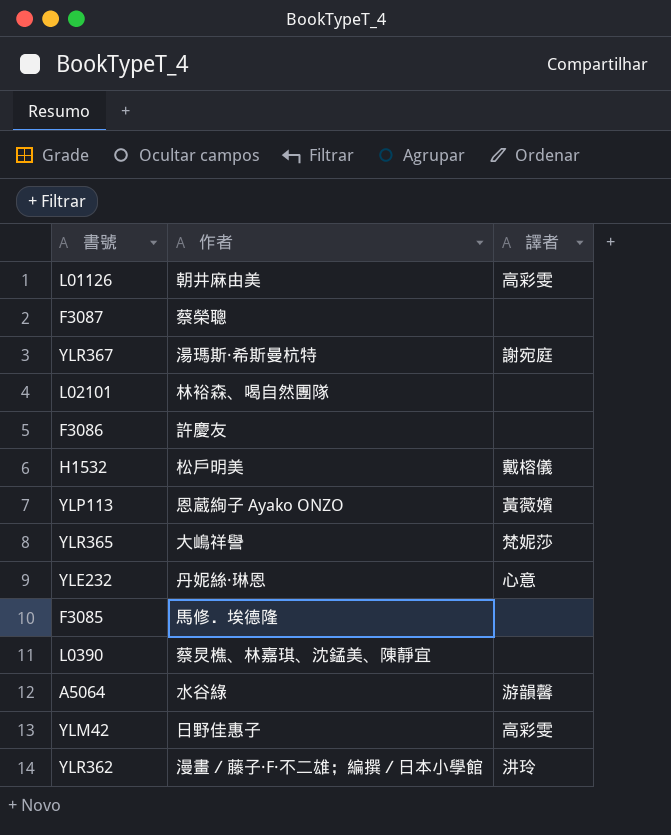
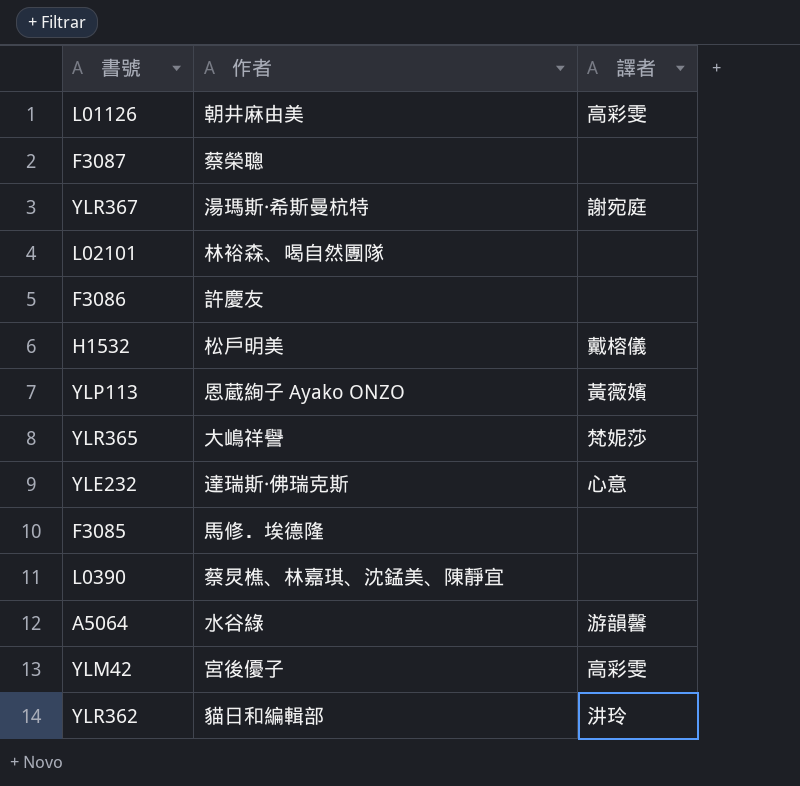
YLE232 | 作者: 丹妮絲‧琳恩 -> 達瑞斯‧佛瑞克斯
YLM42 | 作者: 日野佳惠子 -> 宮後優子
YLR362 | 作者: 漫畫／藤子‧F‧不二雄；編撰／日本小學館 -> 貓日和編輯部

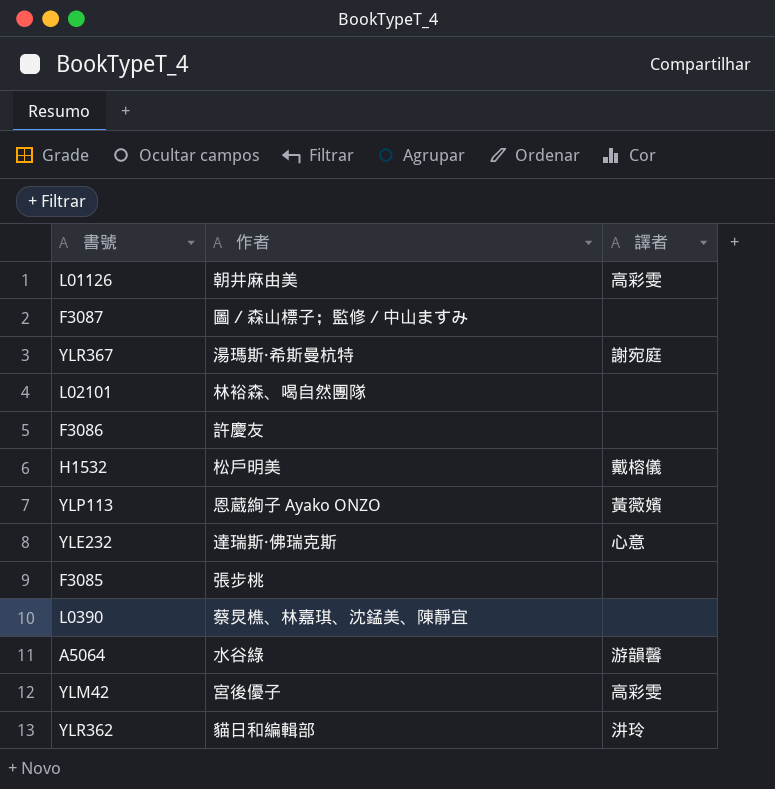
row YLR365: 大嶋祥譽 | 梵妮莎 -> none
F3087 | 作者: 蔡榮聰 -> 圖／森山標子；監修／中山ますみ
F3085 | 作者: 馬修．埃德隆 -> 張步桃

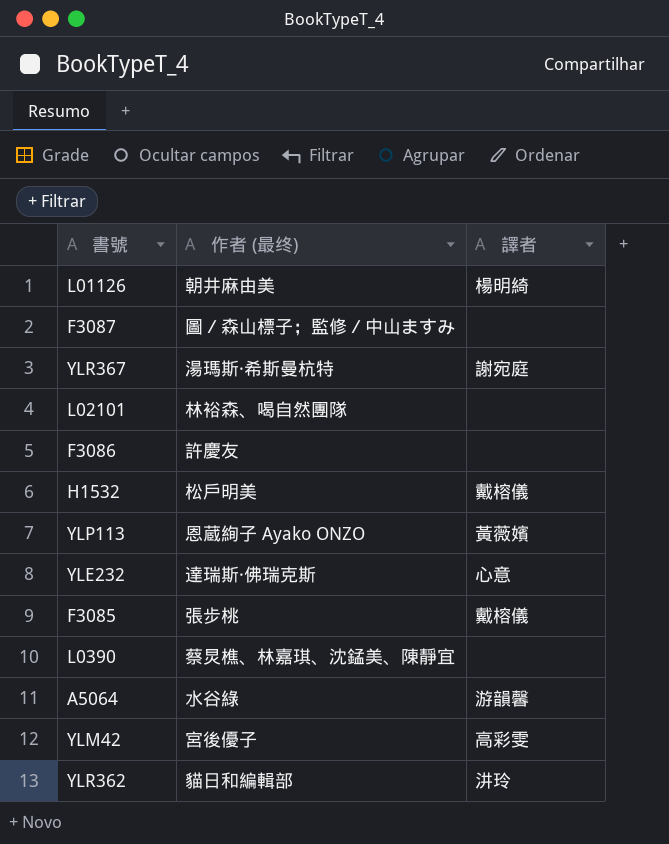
column name: 作者 -> 作者 (最终)
L01126 | 譯者: 高彩雯 -> 楊明綺
F3085 | 譯者: none -> 戴榕儀

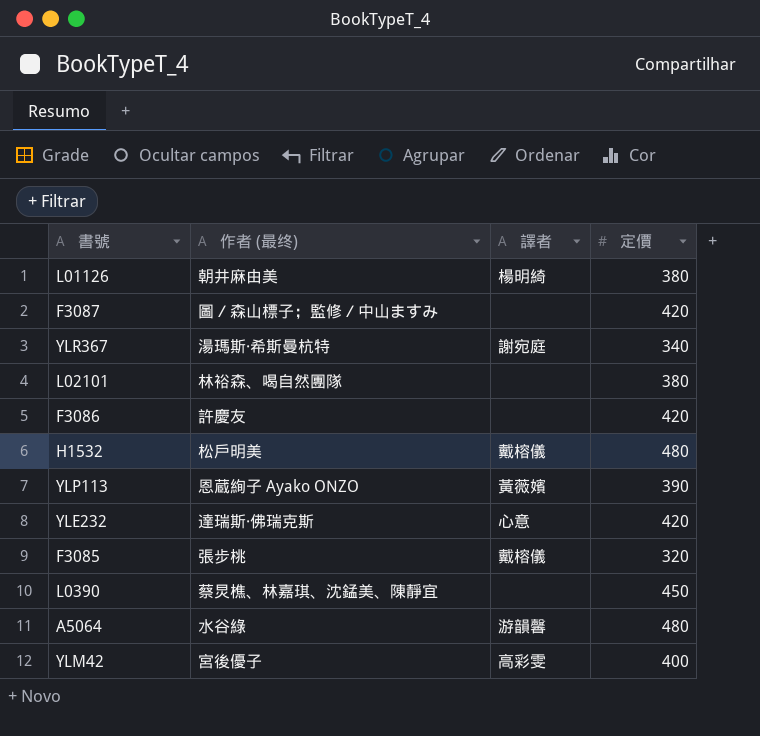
column 定價 | position: none -> 4
row YLR362: 貓日和編輯部 | 汫玲 -> none

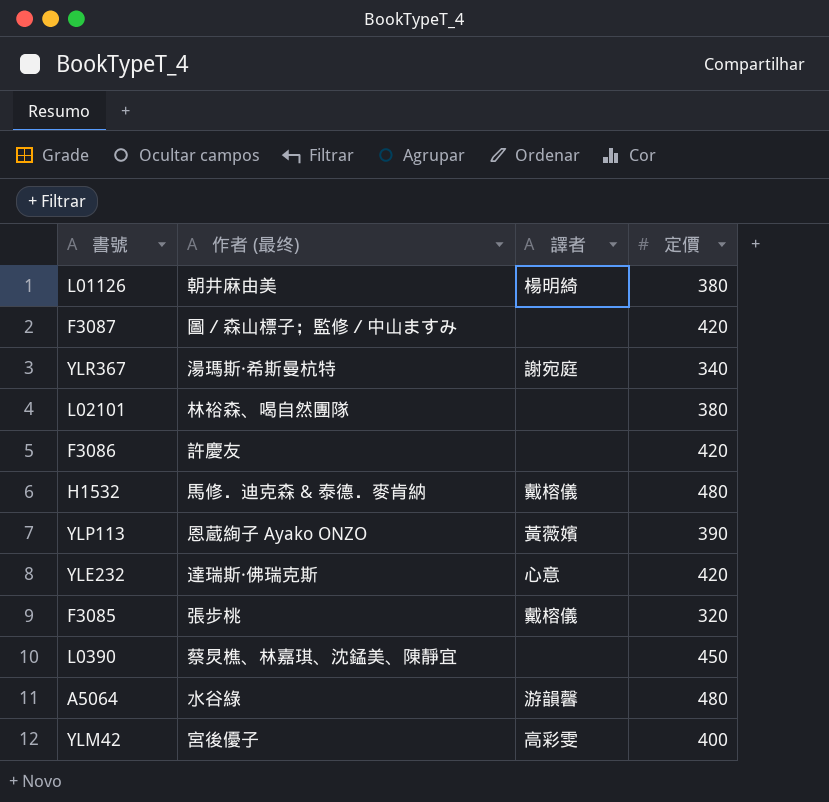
H1532 | 作者 (最终): 松戶明美 -> 馬修．迪克森 & 泰德．麥肯納

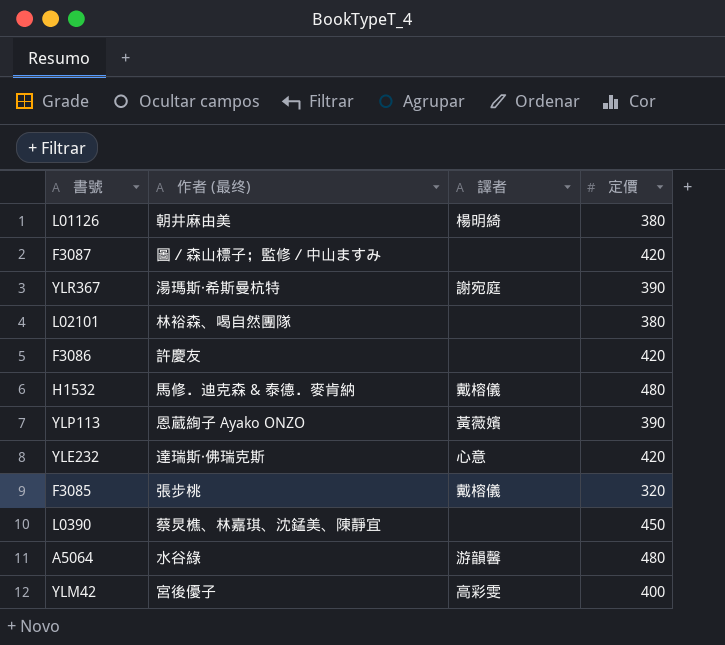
YLR367 | 定價: 340 -> 390

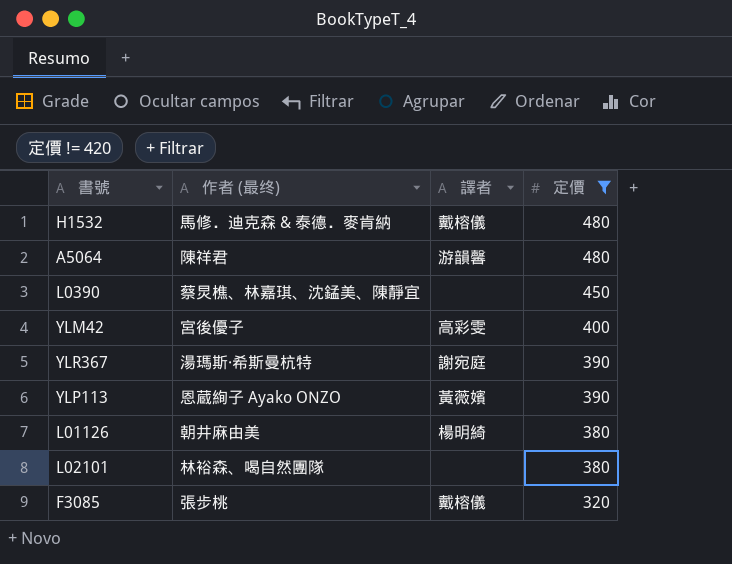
filter: none -> 定價 != 420
row order: none -> 定價 descending
A5064 | 作者 (最终): 水谷綠 -> 陳祥君

